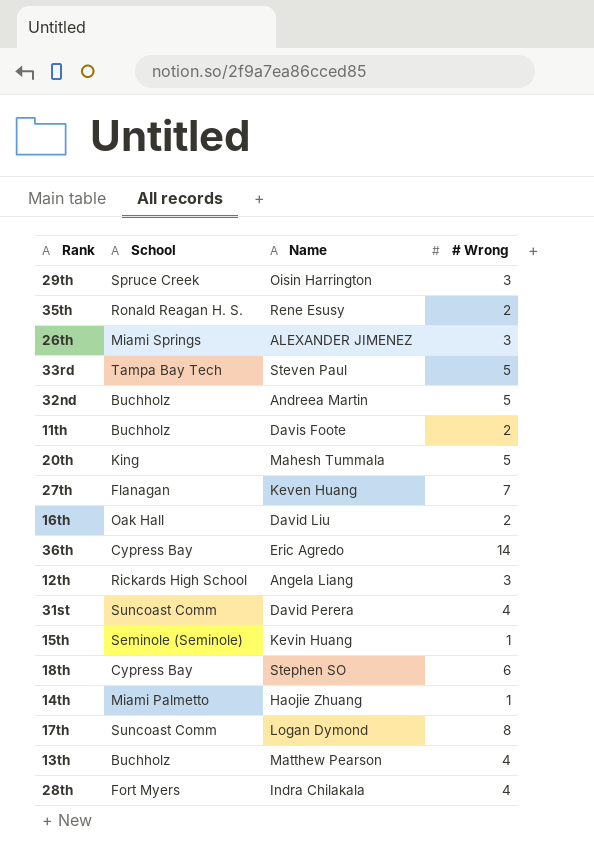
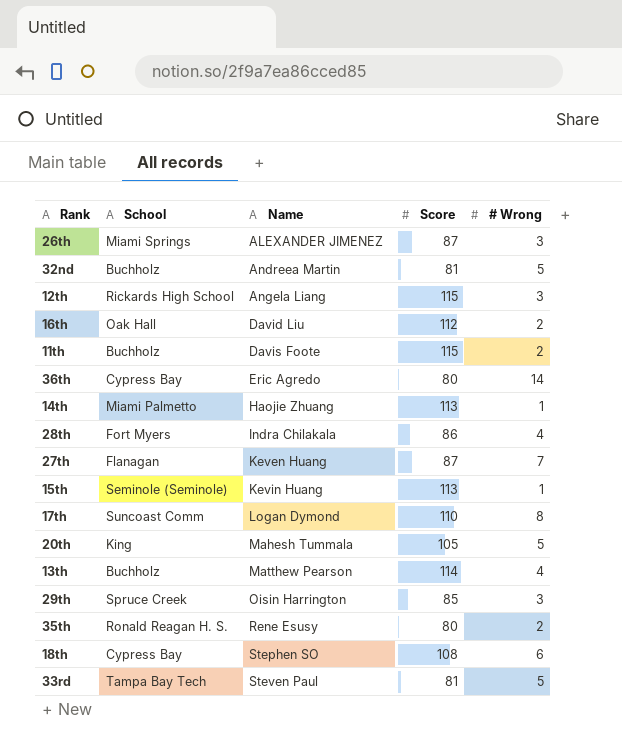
row order: none -> Name ascending
column Score | position: none -> 4
row 31st: Suncoast Comm | David Perera | 4 -> none

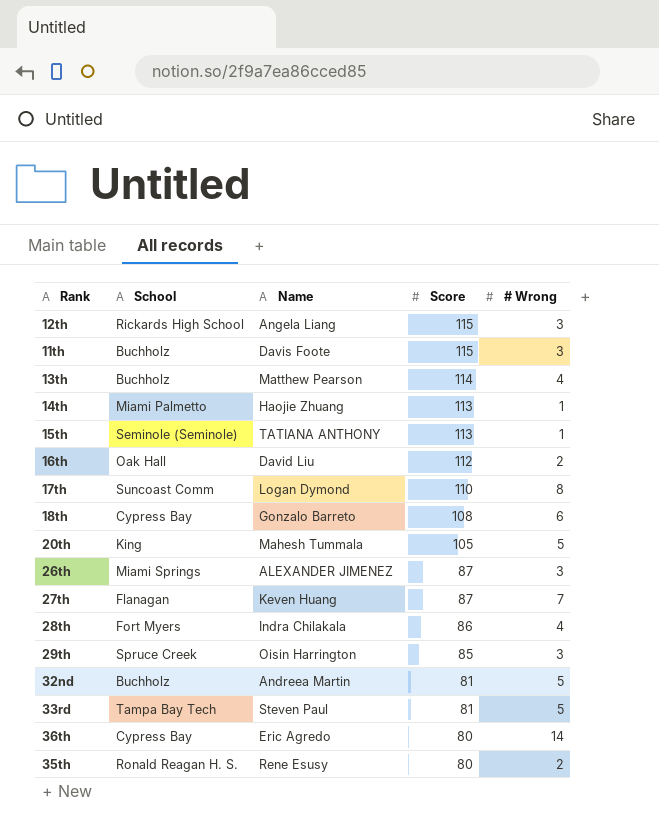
row order: Name ascending -> Score descending
11th | # Wrong: 2 -> 3
15th | Name: Kevin Huang -> TATIANA ANTHONY
18th | Name: Stephen SO -> Gonzalo Barreto

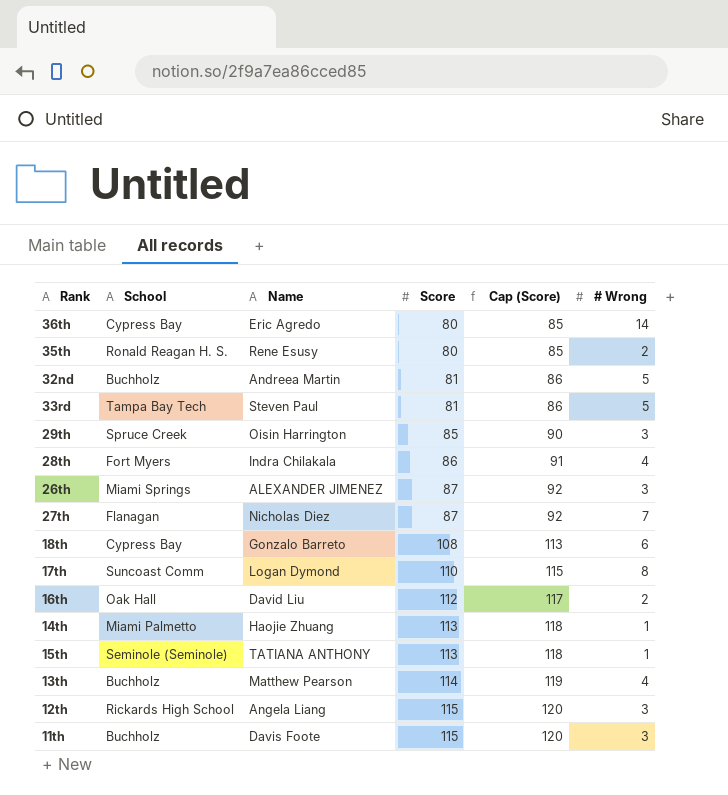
row order: Score descending -> Score ascending
column Cap (Score) | formula: none -> [Score] + 5
row 20th: King | Mahesh Tummala | 105 | 5 -> none
27th | Name: Keven Huang -> Nicholas Diez

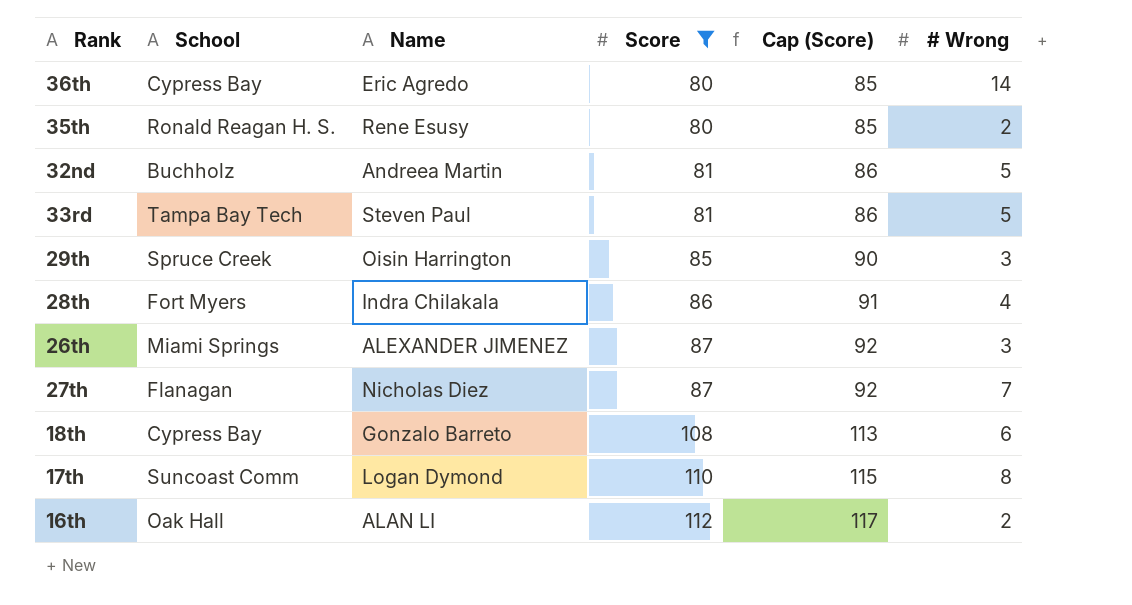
filter: none -> Score <= 112
16th | Name: David Liu -> ALAN LI

